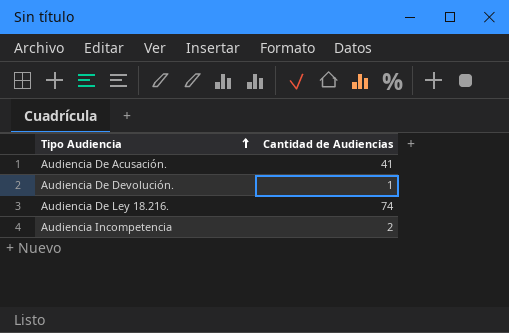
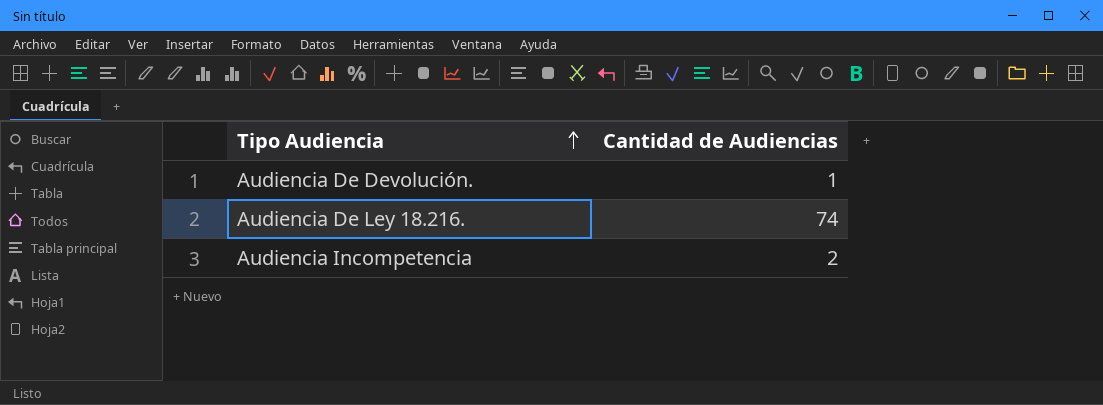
row Audiencia De Acusación.: 41 -> none

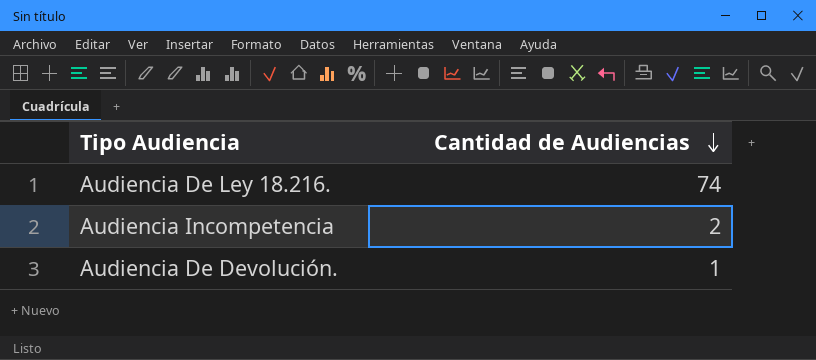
row order: Tipo Audiencia ascending -> Cantidad de Audiencias descending

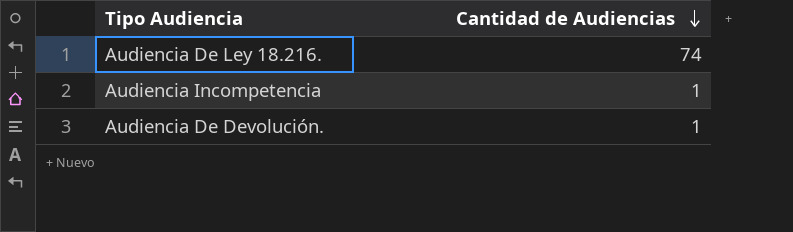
Audiencia Incompetencia | Cantidad de Audiencias: 2 -> 1

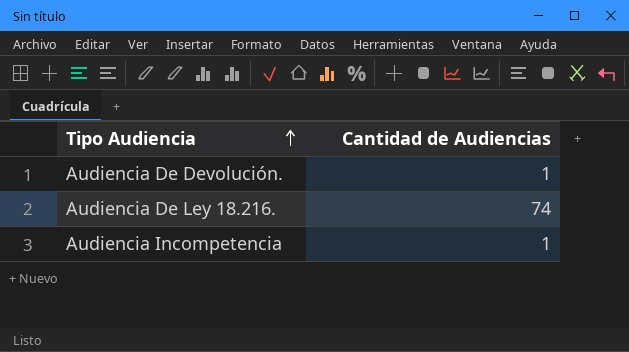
row order: Cantidad de Audiencias descending -> Tipo Audiencia ascending

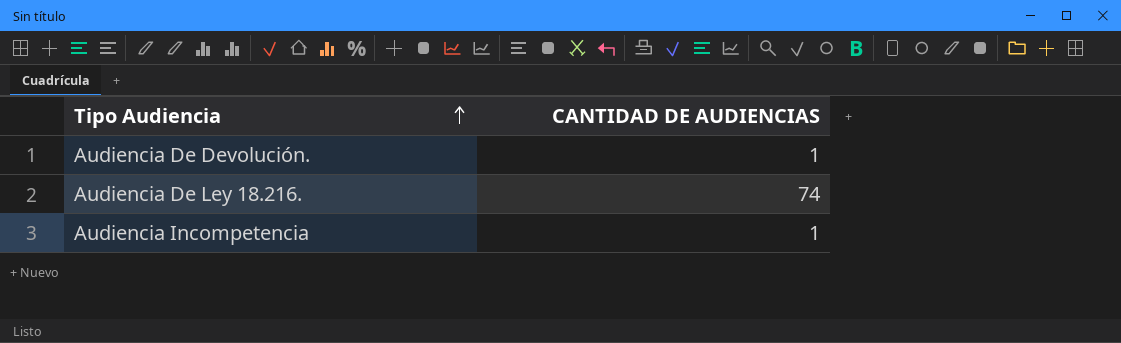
column name: Cantidad de Audiencias -> CANTIDAD DE AUDIENCIAS

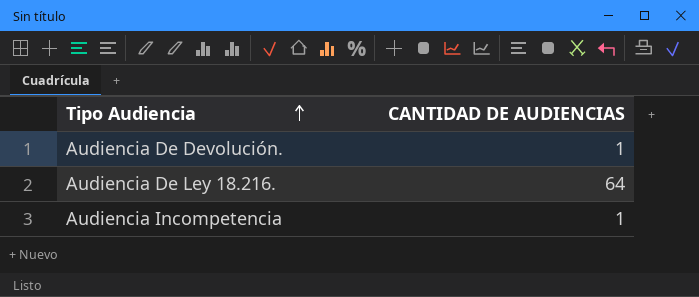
Audiencia De Ley 18.216. | CANTIDAD DE AUDIENCIAS: 74 -> 64

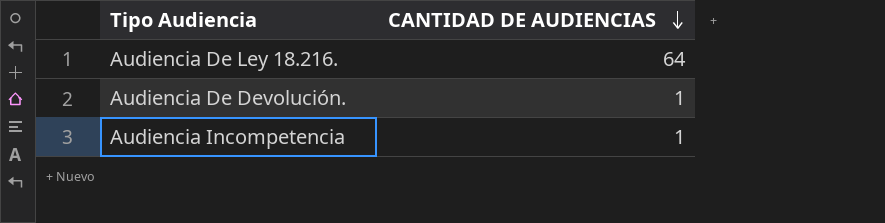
row order: Tipo Audiencia ascending -> CANTIDAD DE AUDIENCIAS descending

